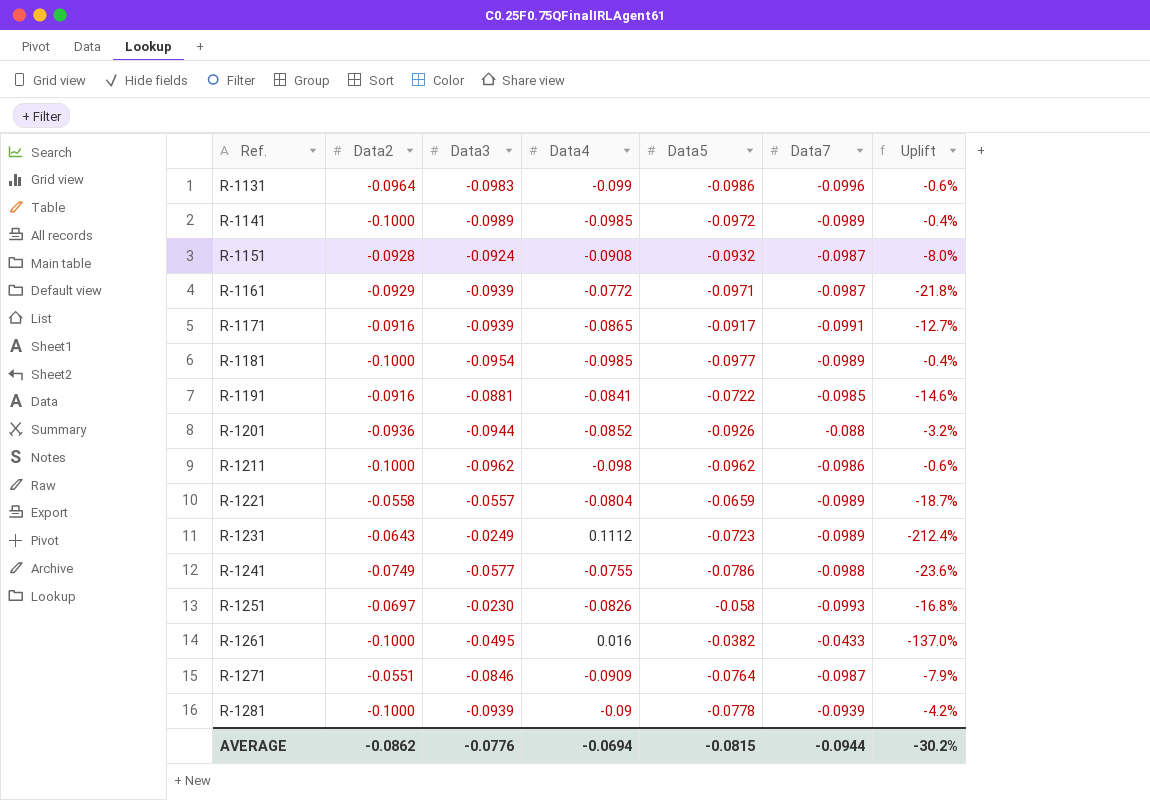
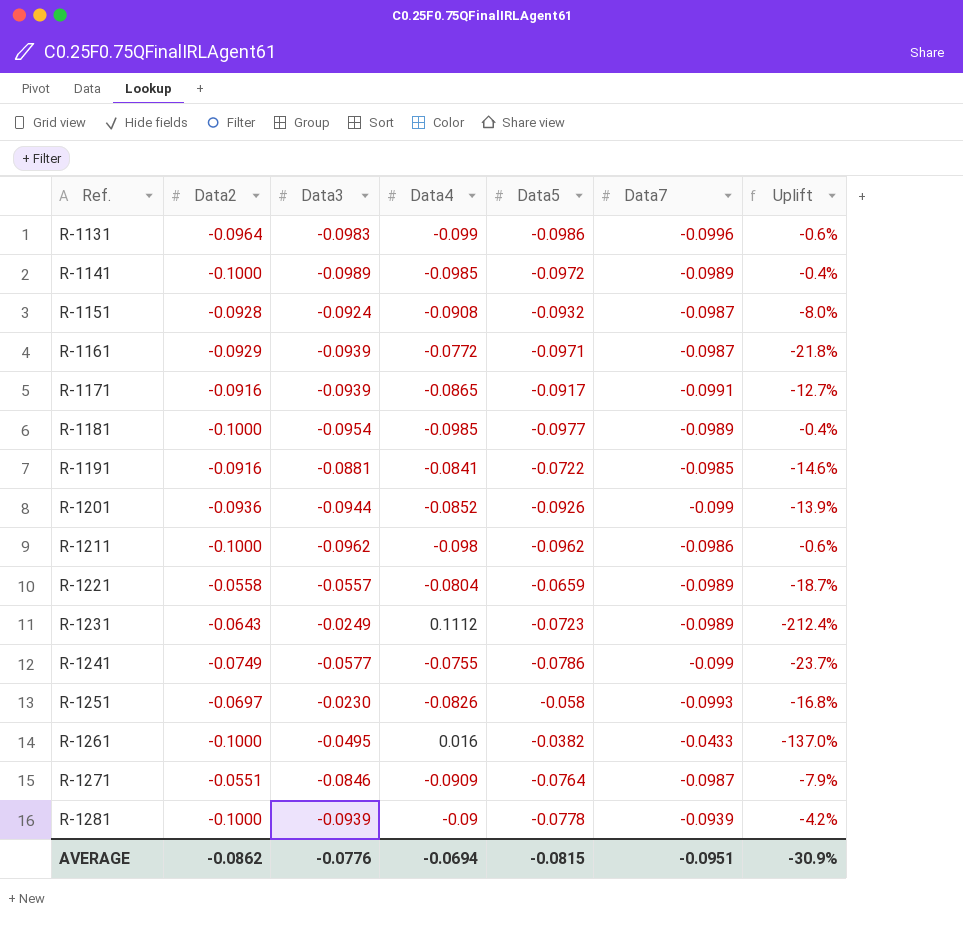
R-1201 | Data7: -0.088 -> -0.099
R-1201 | Uplift: -3.2% -> -13.9%
R-1241 | Data7: -0.0988 -> -0.099
R-1241 | Uplift: -23.6% -> -23.7%
AVERAGE | Data7: -0.0944 -> -0.0951
AVERAGE | Uplift: -30.2% -> -30.9%

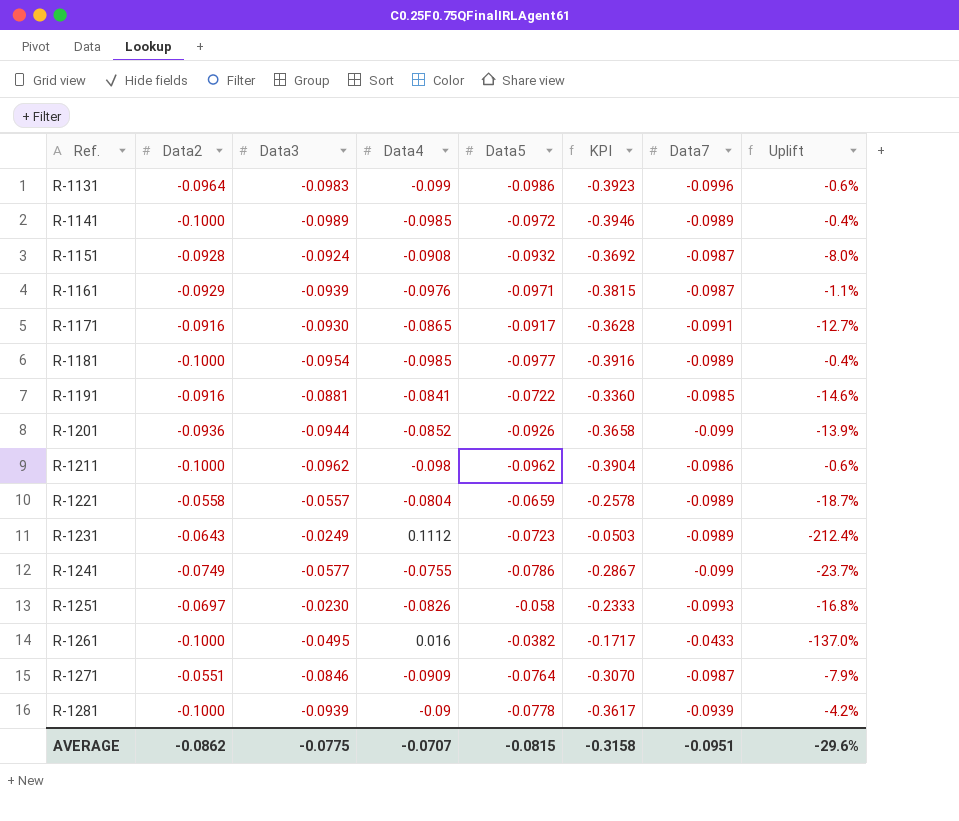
column KPI | formula: none -> [Data2] + [Data3] + [Data4] + [Data5]
R-1161 | Data4: -0.0772 -> -0.0976
R-1161 | Uplift: -21.8% -> -1.1%
R-1171 | Data3: -0.0939 -> -0.0930
AVERAGE | Data3: -0.0776 -> -0.0775
AVERAGE | Data4: -0.0694 -> -0.0707
AVERAGE | Uplift: -30.9% -> -29.6%

